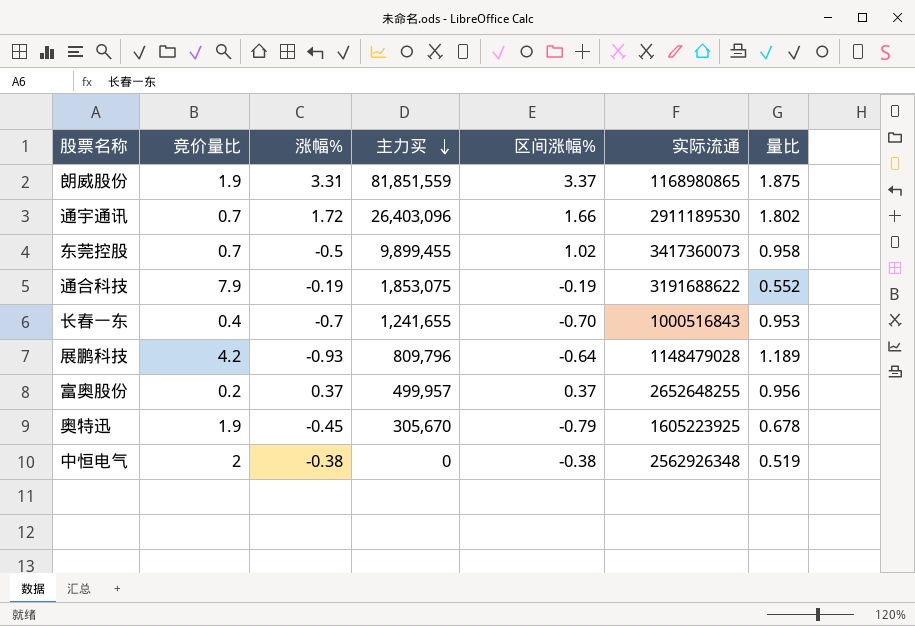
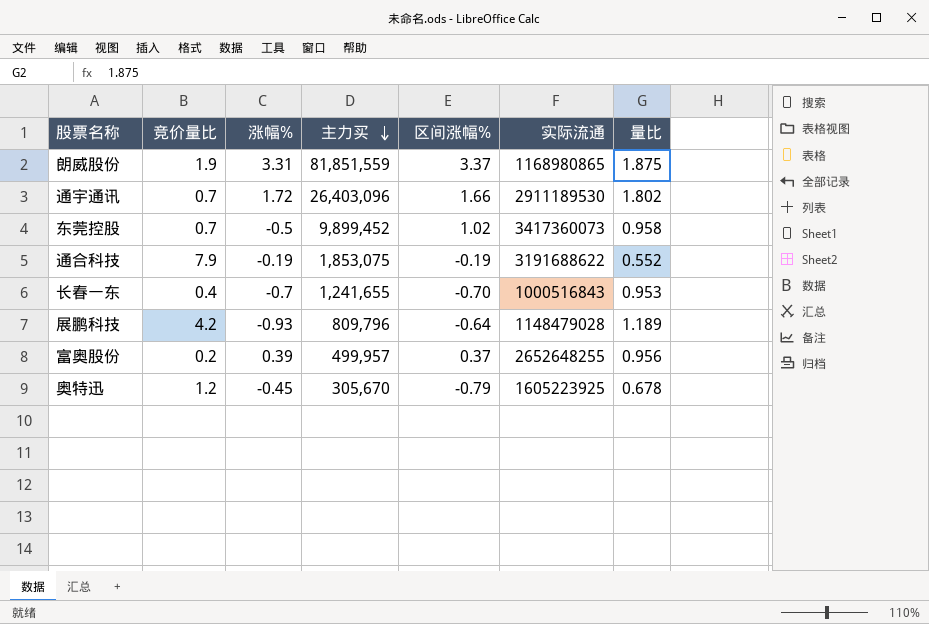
row 中恒电气: 2 | -0.38 | 0 | -0.38 | 2562926348 | 0.519 -> none
东莞控股 | 主力买: 9,899,455 -> 9,899,452
富奥股份 | 涨幅%: 0.37 -> 0.39
奥特迅 | 竞价量比: 1.9 -> 1.2

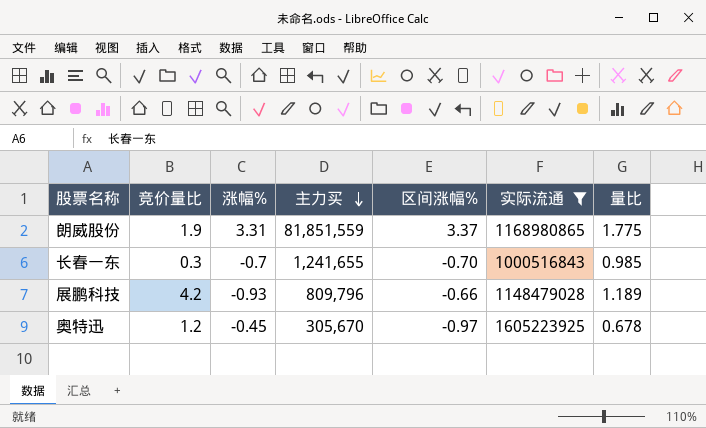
filter: none -> 实际流通 <= 1605223925
朗威股份 | 量比: 1.875 -> 1.775
长春一东 | 竞价量比: 0.4 -> 0.3
长春一东 | 量比: 0.953 -> 0.985
展鹏科技 | 区间涨幅%: -0.64 -> -0.66
奥特迅 | 区间涨幅%: -0.79 -> -0.97

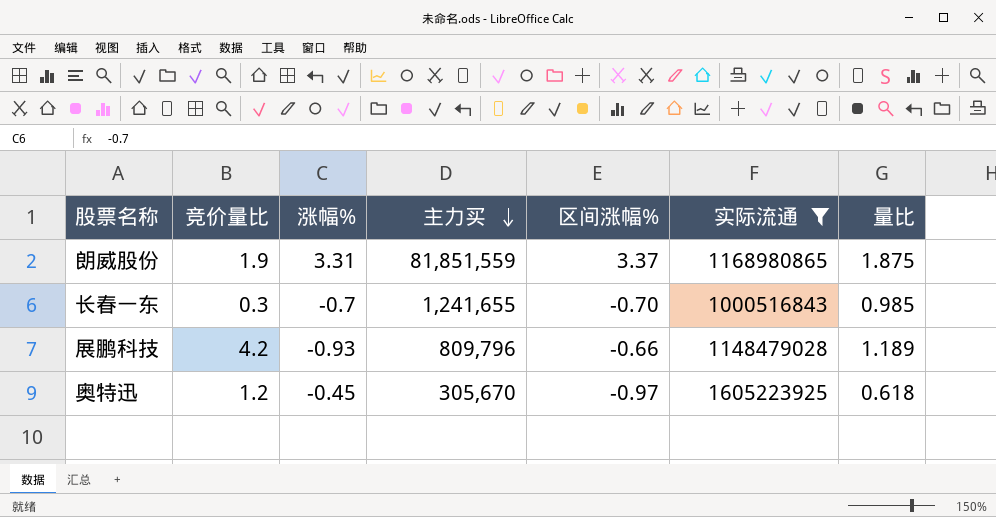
朗威股份 | 量比: 1.775 -> 1.875
奥特迅 | 量比: 0.678 -> 0.618

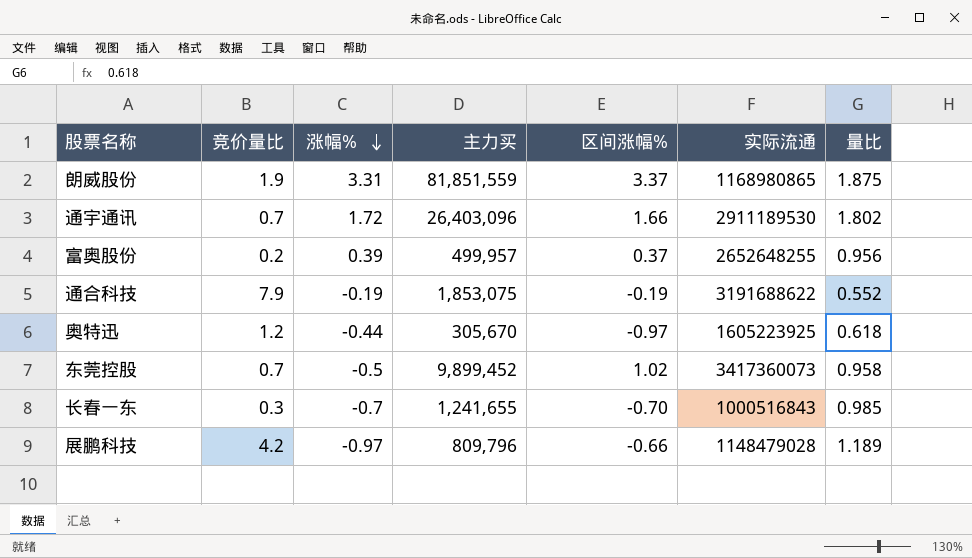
filter: 实际流通 <= 1605223925 -> none
row order: 主力买 descending -> 涨幅% descending
奥特迅 | 涨幅%: -0.45 -> -0.44
展鹏科技 | 涨幅%: -0.93 -> -0.97

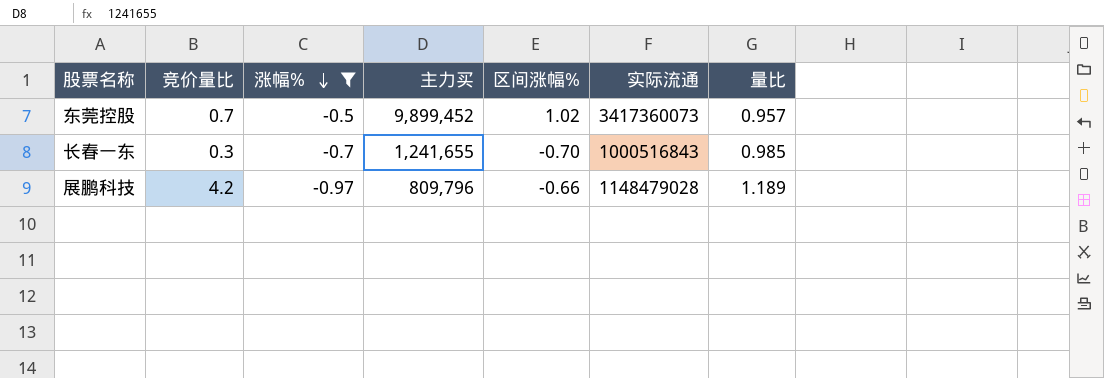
filter: none -> 涨幅% <= -0.5
东莞控股 | 量比: 0.958 -> 0.957

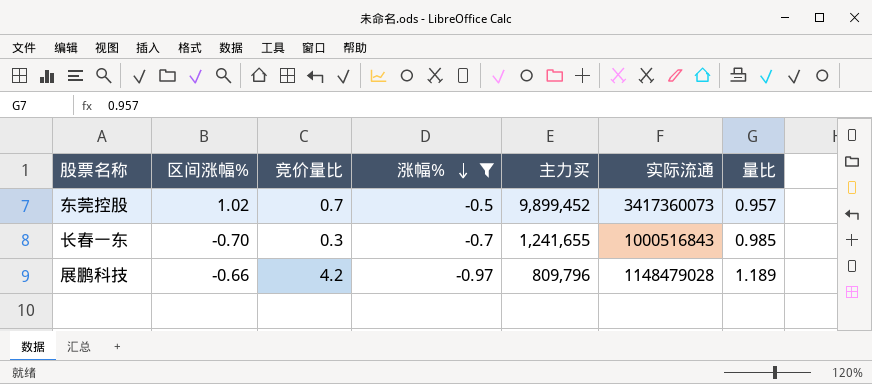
column 区间涨幅% | position: 5 -> 2

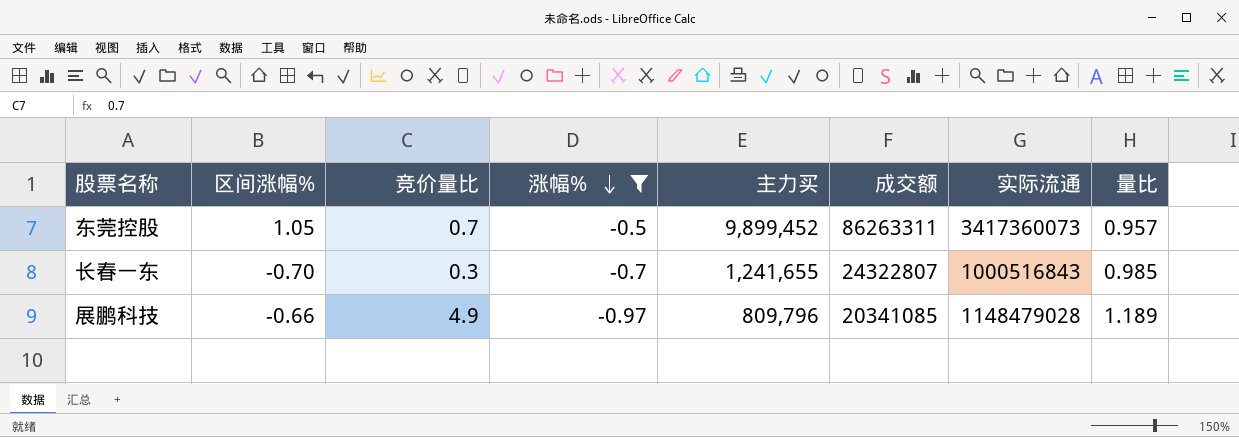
column 成交额 | position: none -> 6
东莞控股 | 区间涨幅%: 1.02 -> 1.05
展鹏科技 | 竞价量比: 4.2 -> 4.9

